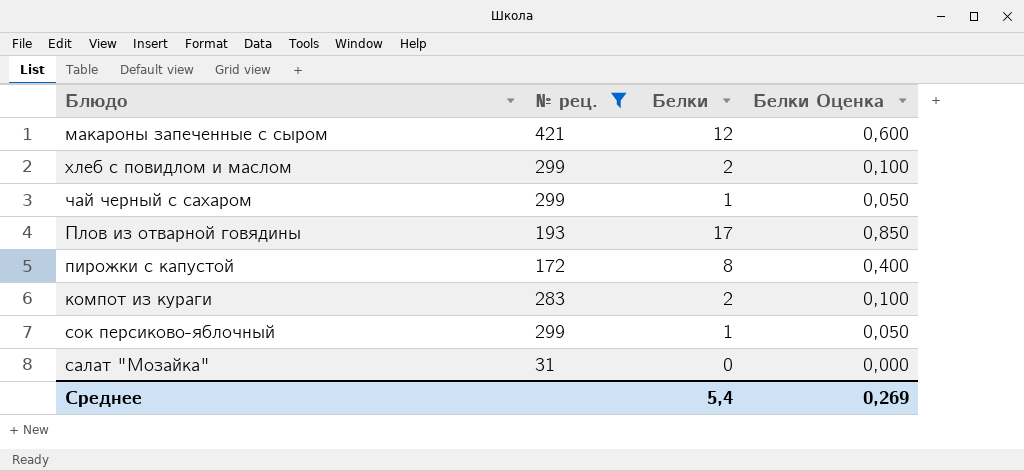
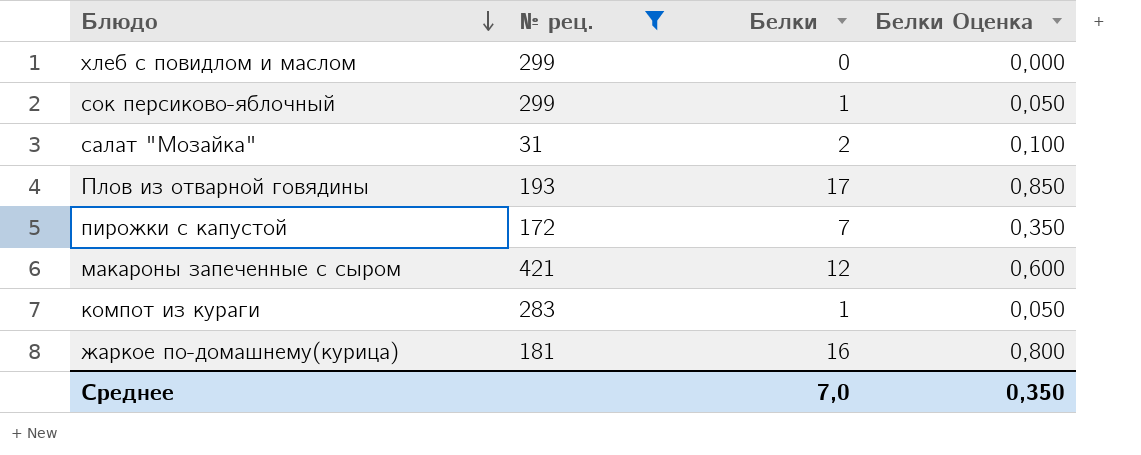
row order: none -> Блюдо descending
row чай черный с сахаром: 299 | 1 | 0,050 -> none
хлеб с повидлом и маслом | Белки: 2 -> 0
хлеб с повидлом и маслом | Белки Оценка: 0,100 -> 0,000
салат "Мозайка" | Белки: 0 -> 2
салат "Мозайка" | Белки Оценка: 0,000 -> 0,100
пирожки с капустой | Белки: 8 -> 7
пирожки с капустой | Белки Оценка: 0,400 -> 0,350
компот из кураги | Белки: 2 -> 1
компот из кураги | Белки Оценка: 0,100 -> 0,050
row жаркое по-домашнему(курица): none -> 181 | 16 | 0,800
Среднее | Белки: 5,4 -> 7,0
Среднее | Белки Оценка: 0,269 -> 0,350

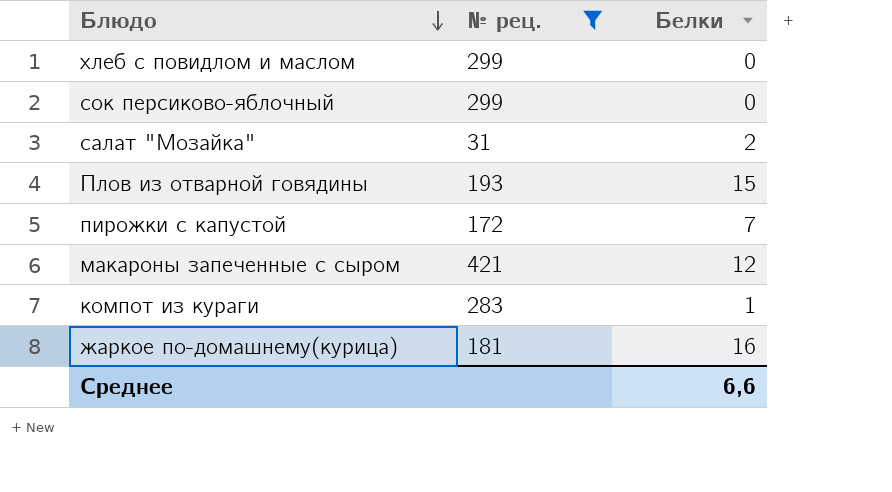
column Белки Оценка | formula: [Белки] * 0,05 -> none
сок персиково-яблочный | Белки: 1 -> 0
Плов из отварной говядины | Белки: 17 -> 15
Среднее | Белки: 7,0 -> 6,6

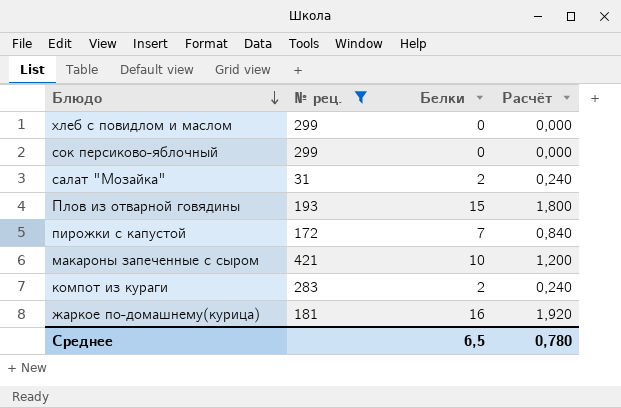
column Расчёт | formula: none -> [Белки] * 0,12
макароны запеченные с сыром | Белки: 12 -> 10
компот из кураги | Белки: 1 -> 2
Среднее | Белки: 6,6 -> 6,5

